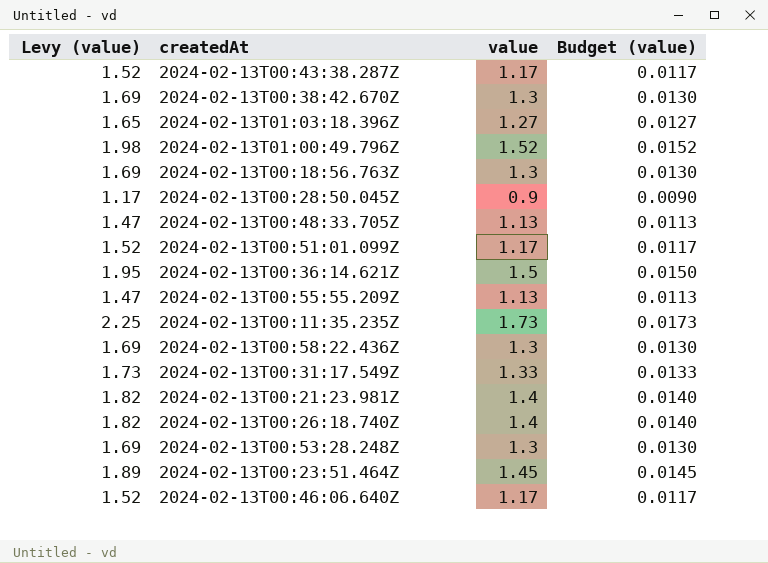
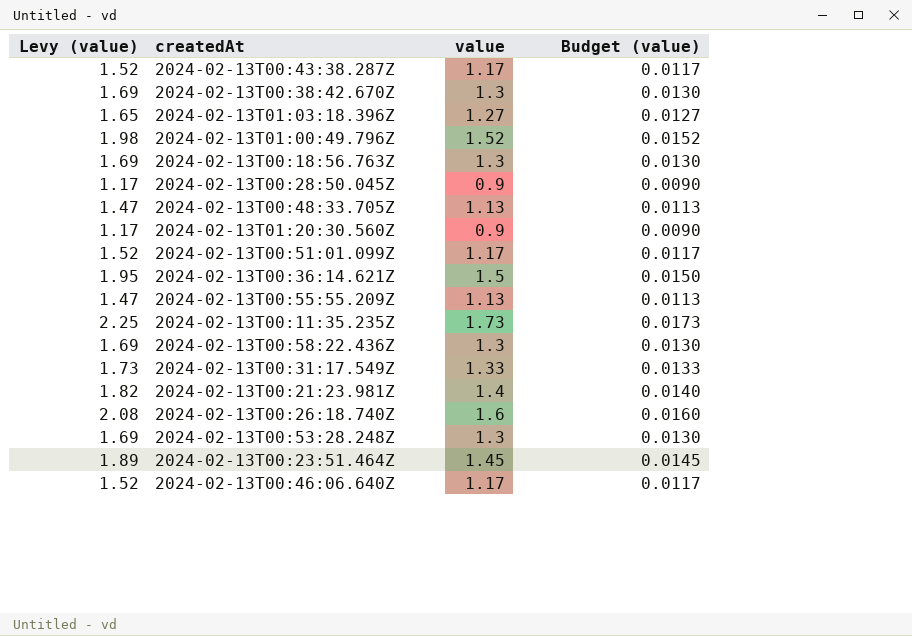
row 2024-02-13T01:20:30.560Z: none -> 1.17 | 0.9 | 0.0090
2024-02-13T00:26:18.740Z | Levy (value): 1.82 -> 2.08
2024-02-13T00:26:18.740Z | value: 1.4 -> 1.6
2024-02-13T00:26:18.740Z | Budget (value): 0.0140 -> 0.0160

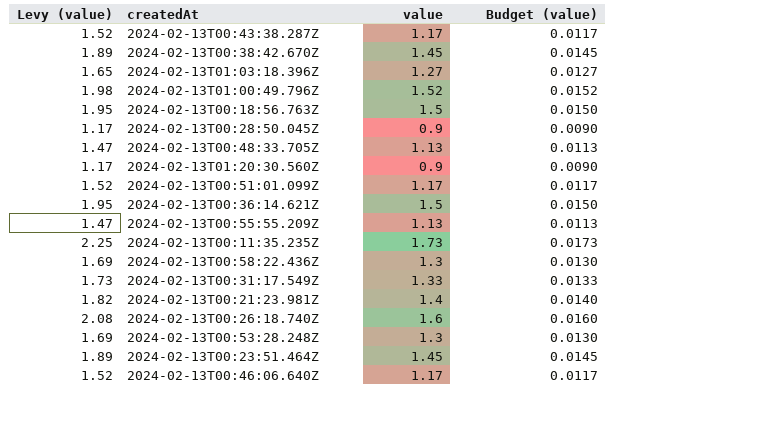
2024-02-13T00:38:42.670Z | Levy (value): 1.69 -> 1.89
2024-02-13T00:38:42.670Z | value: 1.3 -> 1.45
2024-02-13T00:38:42.670Z | Budget (value): 0.0130 -> 0.0145
2024-02-13T00:18:56.763Z | Levy (value): 1.69 -> 1.95
2024-02-13T00:18:56.763Z | value: 1.3 -> 1.5
2024-02-13T00:18:56.763Z | Budget (value): 0.0130 -> 0.0150

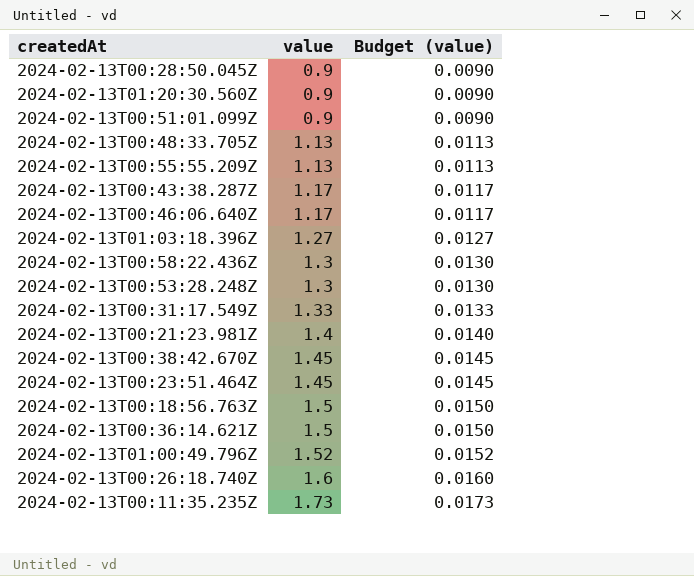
row order: none -> value ascending
column Levy (value) | formula: [value] * 1.3 -> none
2024-02-13T00:51:01.099Z | value: 1.17 -> 0.9
2024-02-13T00:51:01.099Z | Budget (value): 0.0117 -> 0.0090

